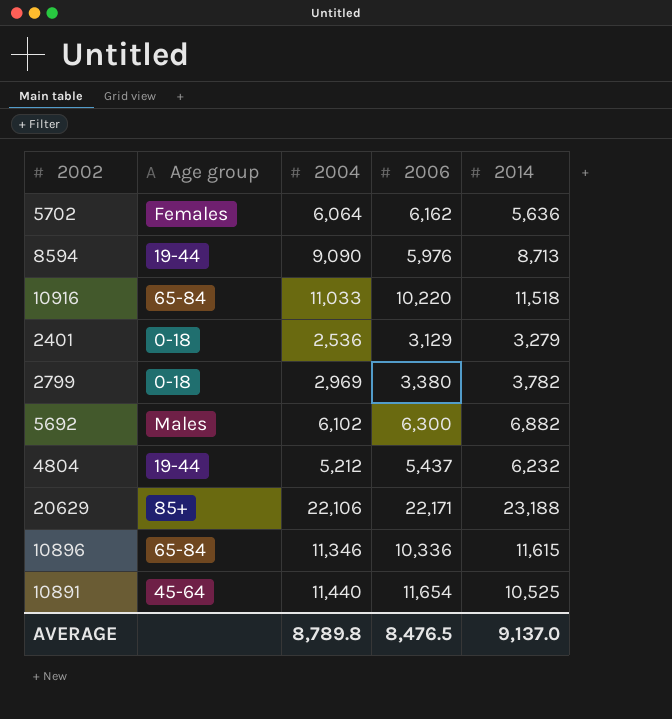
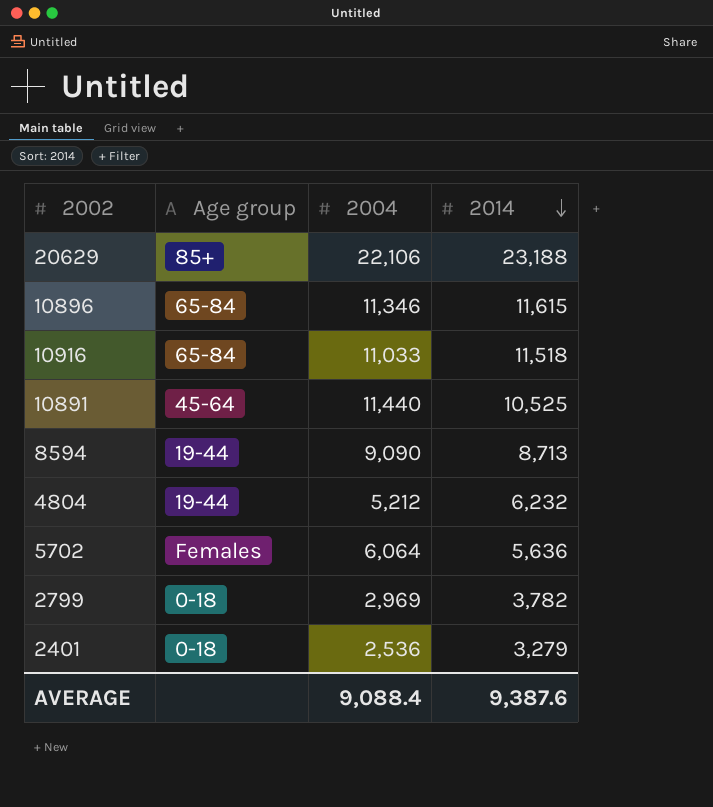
row order: none -> 2014 descending
column 2006 | position: 4 -> none
row 5692: Males | 6,102 | 6,300 | 6,882 -> none
AVERAGE | 2004: 8,789.8 -> 9,088.4
AVERAGE | 2014: 9,137.0 -> 9,387.6

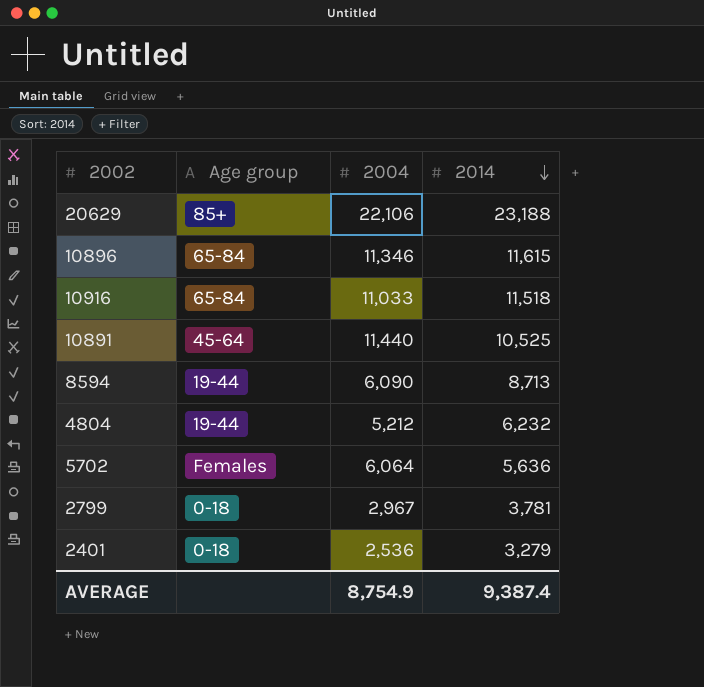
8594 | 2004: 9,090 -> 6,090
2799 | 2004: 2,969 -> 2,967
2799 | 2014: 3,782 -> 3,781
AVERAGE | 2004: 9,088.4 -> 8,754.9
AVERAGE | 2014: 9,387.6 -> 9,387.4

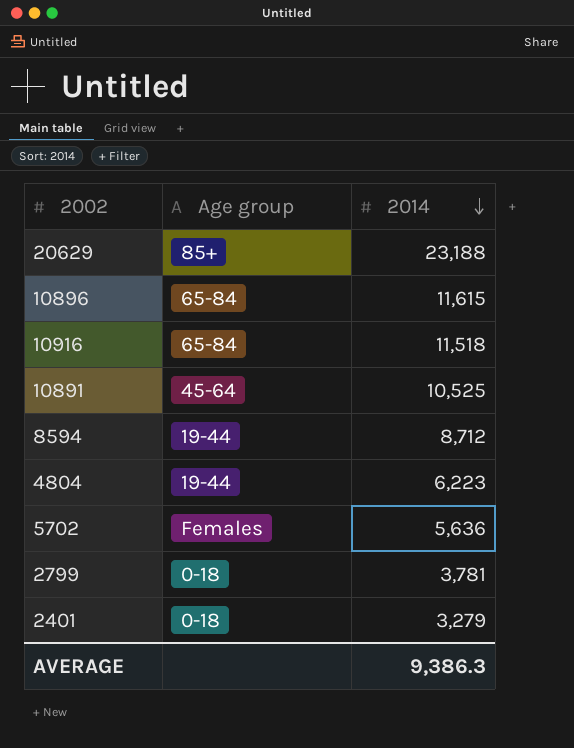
column 2004 | position: 3 -> none
8594 | 2014: 8,713 -> 8,712
4804 | 2014: 6,232 -> 6,223
AVERAGE | 2014: 9,387.4 -> 9,386.3

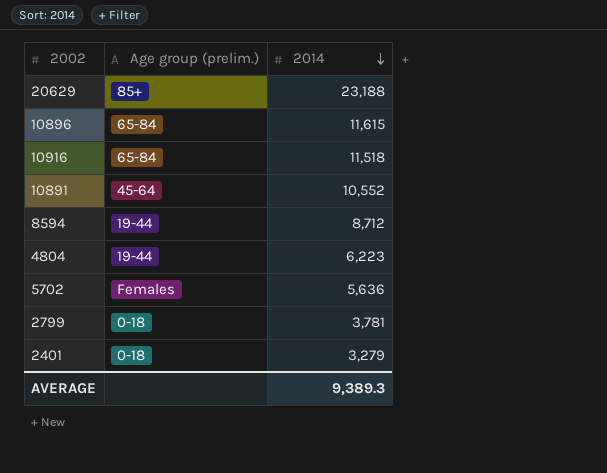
column name: Age group -> Age group (prelim.)
10891 | 2014: 10,525 -> 10,552
AVERAGE | 2014: 9,386.3 -> 9,389.3

